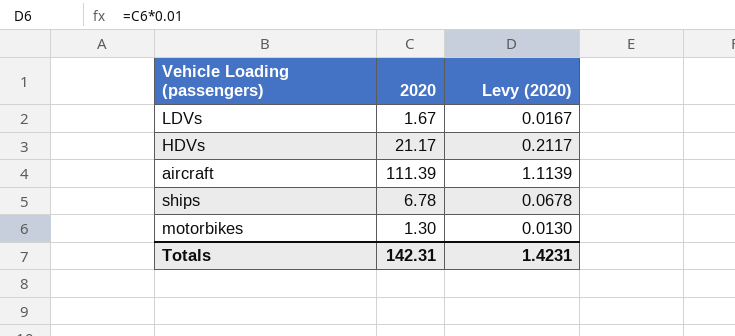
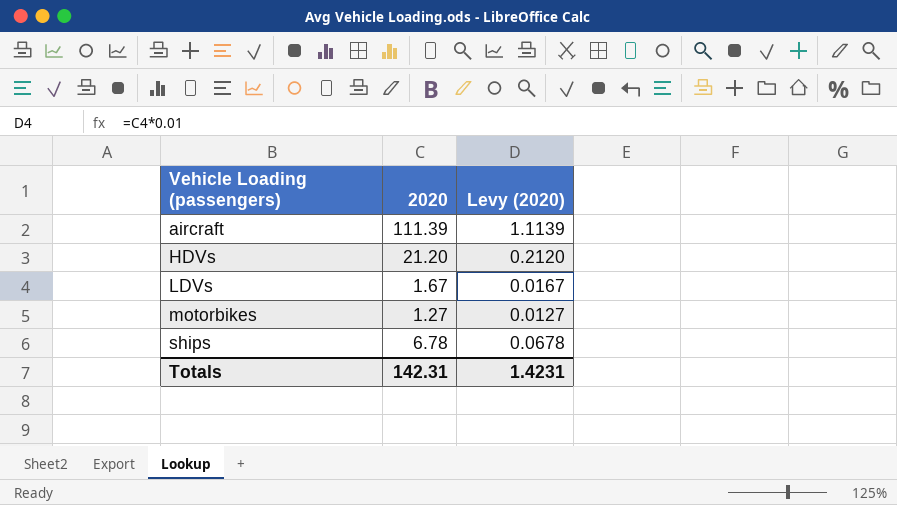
row order: none -> Vehicle Loading (passengers) ascending
HDVs | 2020: 21.17 -> 21.20
HDVs | Levy (2020): 0.2117 -> 0.2120
motorbikes | 2020: 1.30 -> 1.27
motorbikes | Levy (2020): 0.0130 -> 0.0127

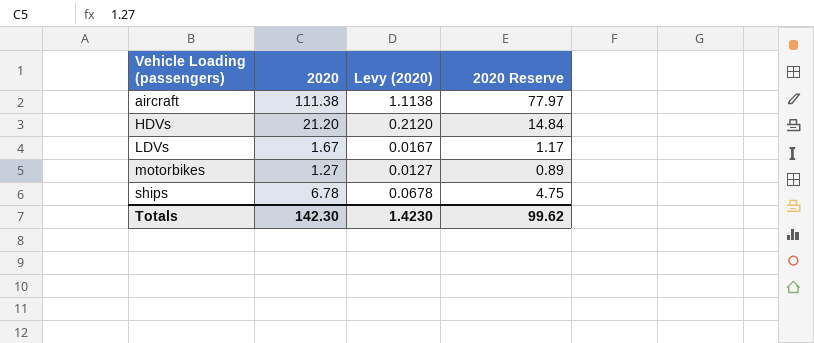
column 2020 Reserve | formula: none -> [2020] * 0.7
aircraft | 2020: 111.39 -> 111.38
aircraft | Levy (2020): 1.1139 -> 1.1138
Totals | 2020: 142.31 -> 142.30
Totals | Levy (2020): 1.4231 -> 1.4230

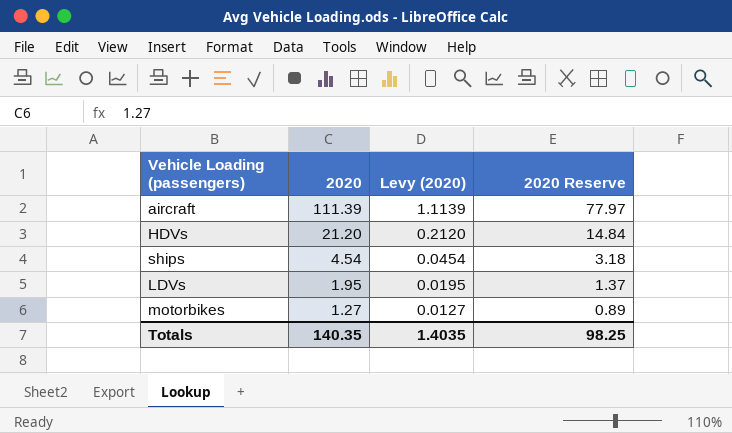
row order: Vehicle Loading (passengers) ascending -> 2020 descending
aircraft | 2020: 111.38 -> 111.39
aircraft | Levy (2020): 1.1138 -> 1.1139
ships | 2020: 6.78 -> 4.54
ships | Levy (2020): 0.0678 -> 0.0454
ships | 2020 Reserve: 4.75 -> 3.18
LDVs | 2020: 1.67 -> 1.95
LDVs | Levy (2020): 0.0167 -> 0.0195
LDVs | 2020 Reserve: 1.17 -> 1.37
Totals | 2020: 142.30 -> 140.35
Totals | Levy (2020): 1.4230 -> 1.4035
Totals | 2020 Reserve: 99.62 -> 98.25

